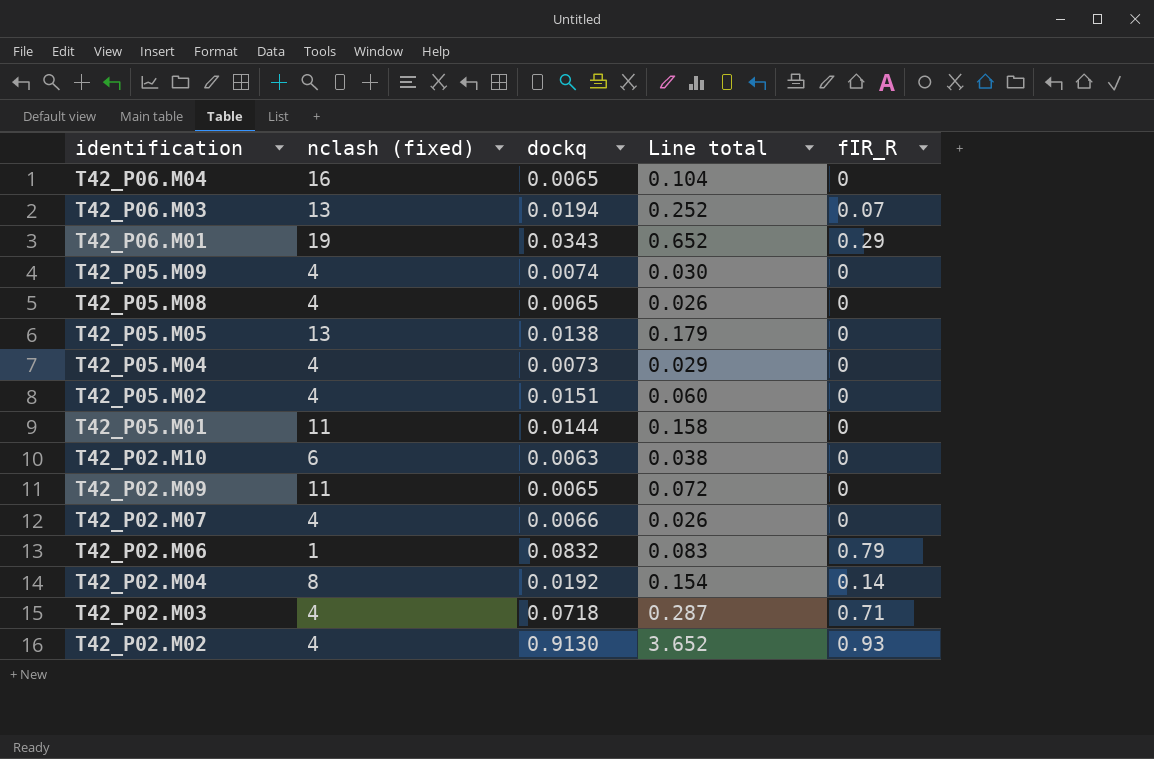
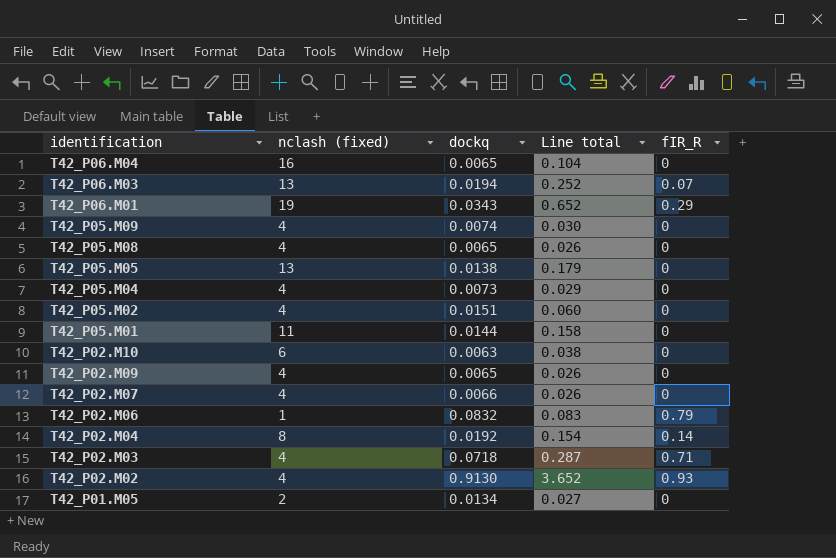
T42_P02.M09 | nclash (fixed): 11 -> 4
T42_P02.M09 | Line total: 0.072 -> 0.026
row T42_P01.M05: none -> 2 | 0.0134 | 0.027 | 0

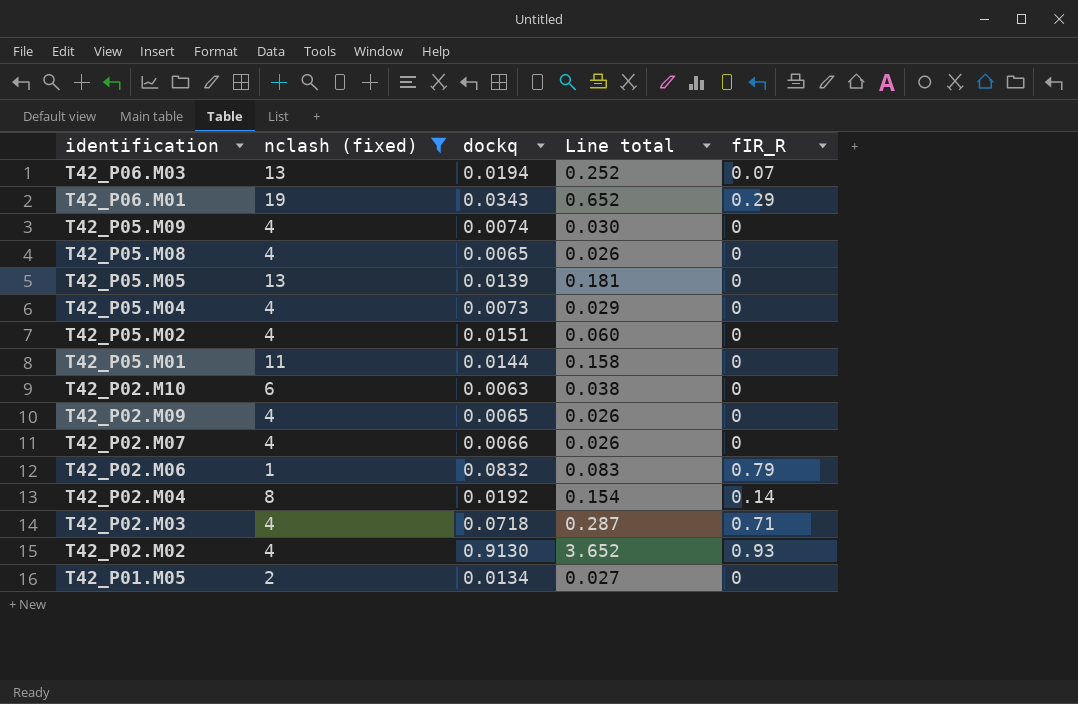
filter: none -> nclash (fixed) != 16
T42_P05.M05 | dockq: 0.0138 -> 0.0139
T42_P05.M05 | Line total: 0.179 -> 0.181

